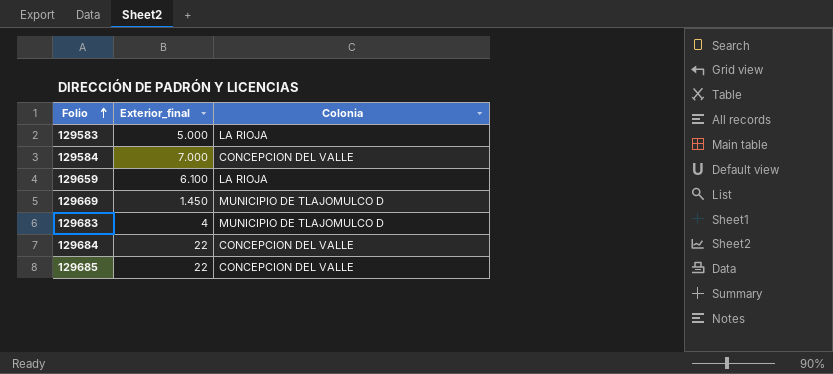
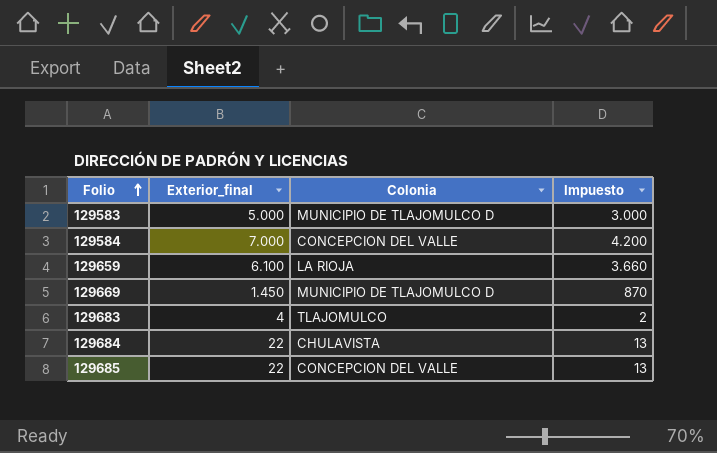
column Impuesto | formula: none -> [Exterior_final] * 0,6
129583 | Colonia: LA RIOJA -> MUNICIPIO DE TLAJOMULCO D
129683 | Colonia: MUNICIPIO DE TLAJOMULCO D -> TLAJOMULCO
129684 | Colonia: CONCEPCION DEL VALLE -> CHULAVISTA

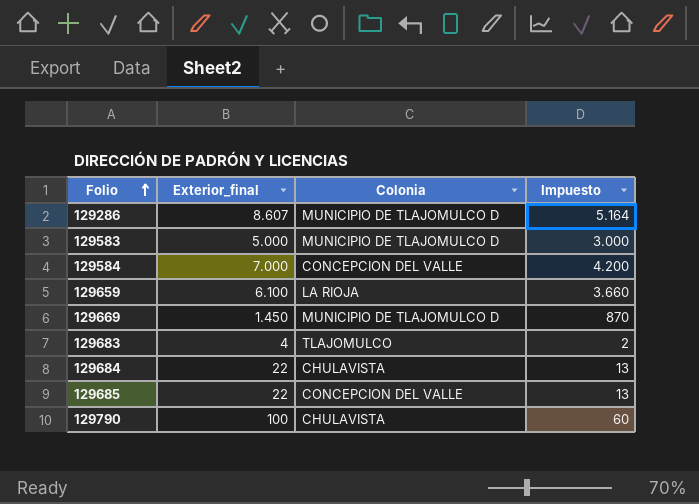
row 129286: none -> 8.607 | MUNICIPIO DE TLAJOMULCO D | 5.164
row 129790: none -> 100 | CHULAVISTA | 60

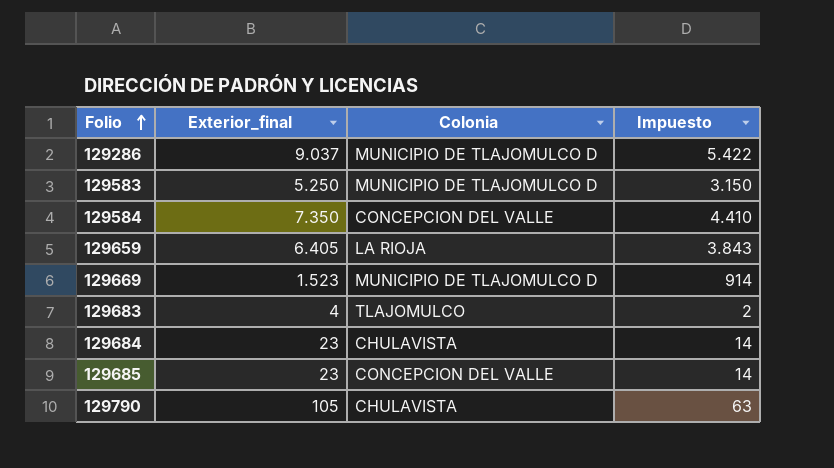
129286 | Exterior_final: 8.607 -> 9.037
129286 | Impuesto: 5.164 -> 5.422
129583 | Exterior_final: 5.000 -> 5.250
129583 | Impuesto: 3.000 -> 3.150
129584 | Exterior_final: 7.000 -> 7.350
129584 | Impuesto: 4.200 -> 4.410
129659 | Exterior_final: 6.100 -> 6.405
129659 | Impuesto: 3.660 -> 3.843
129669 | Exterior_final: 1.450 -> 1.523
129669 | Impuesto: 870 -> 914
129684 | Exterior_final: 22 -> 23
129684 | Impuesto: 13 -> 14
129685 | Exterior_final: 22 -> 23
129685 | Impuesto: 13 -> 14
129790 | Exterior_final: 100 -> 105
129790 | Impuesto: 60 -> 63

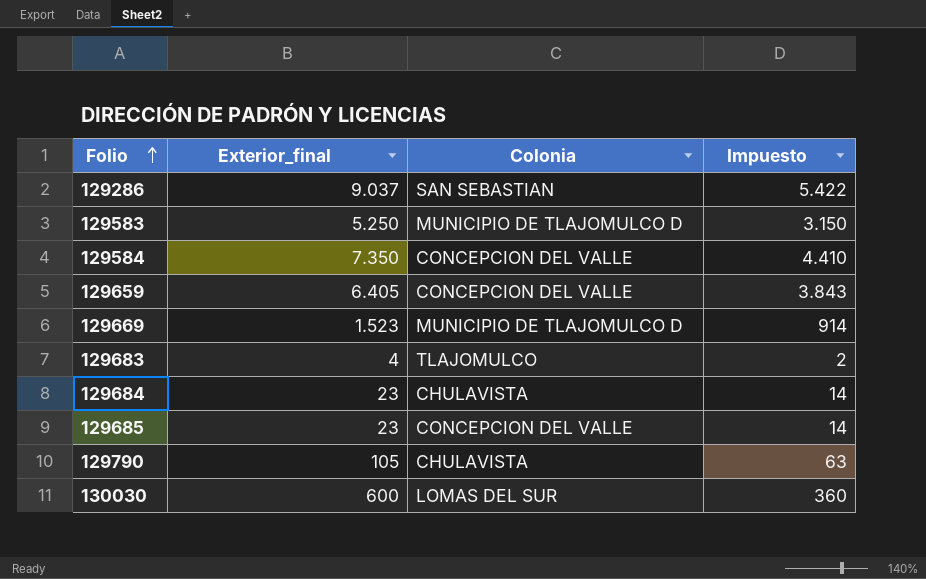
129286 | Colonia: MUNICIPIO DE TLAJOMULCO D -> SAN SEBASTIAN
129659 | Colonia: LA RIOJA -> CONCEPCION DEL VALLE
row 130030: none -> 600 | LOMAS DEL SUR | 360

